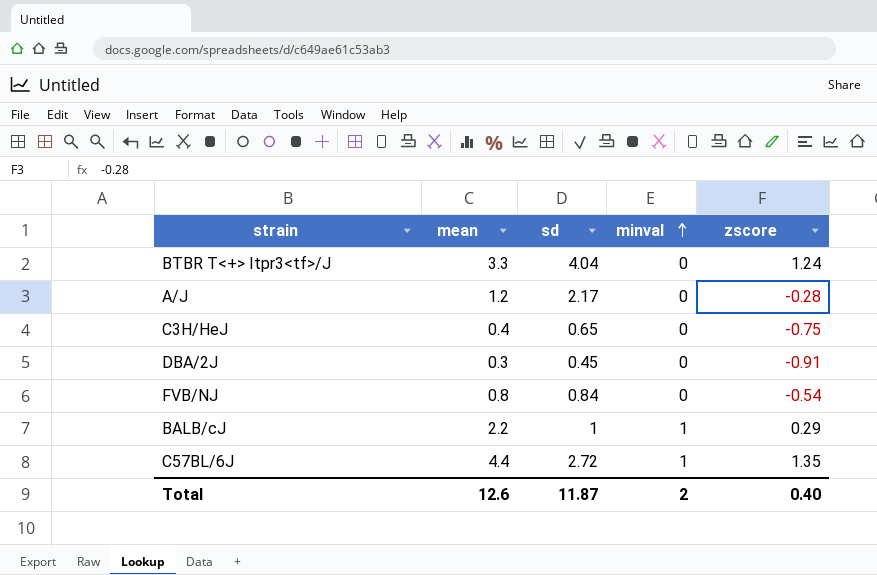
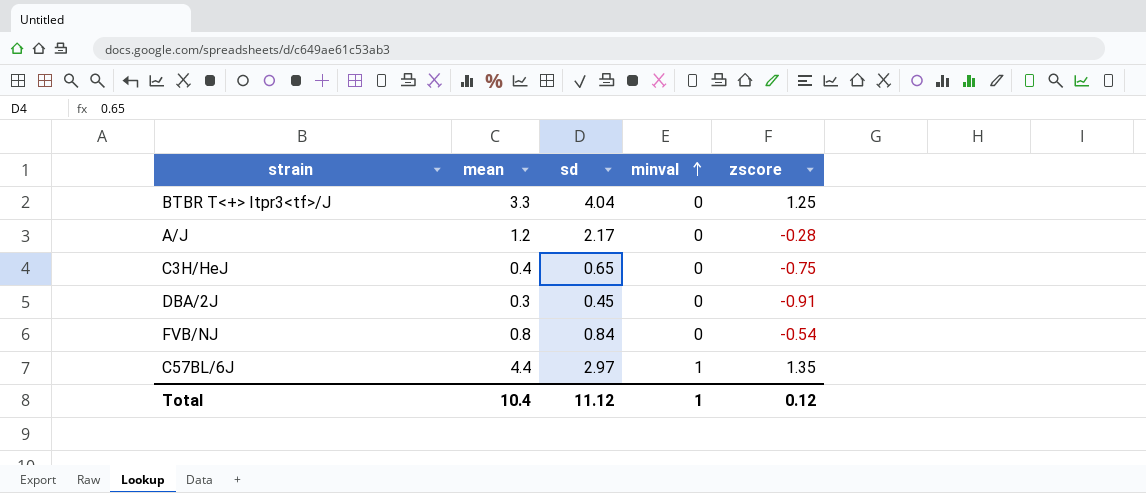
row BALB/cJ: 2.2 | 1 | 1 | 0.29 -> none
BTBR T<+> Itpr3<tf>/J | zscore: 1.24 -> 1.25
C57BL/6J | sd: 2.72 -> 2.97
Total | mean: 12.6 -> 10.4
Total | sd: 11.87 -> 11.12
Total | minval: 2 -> 1
Total | zscore: 0.40 -> 0.12

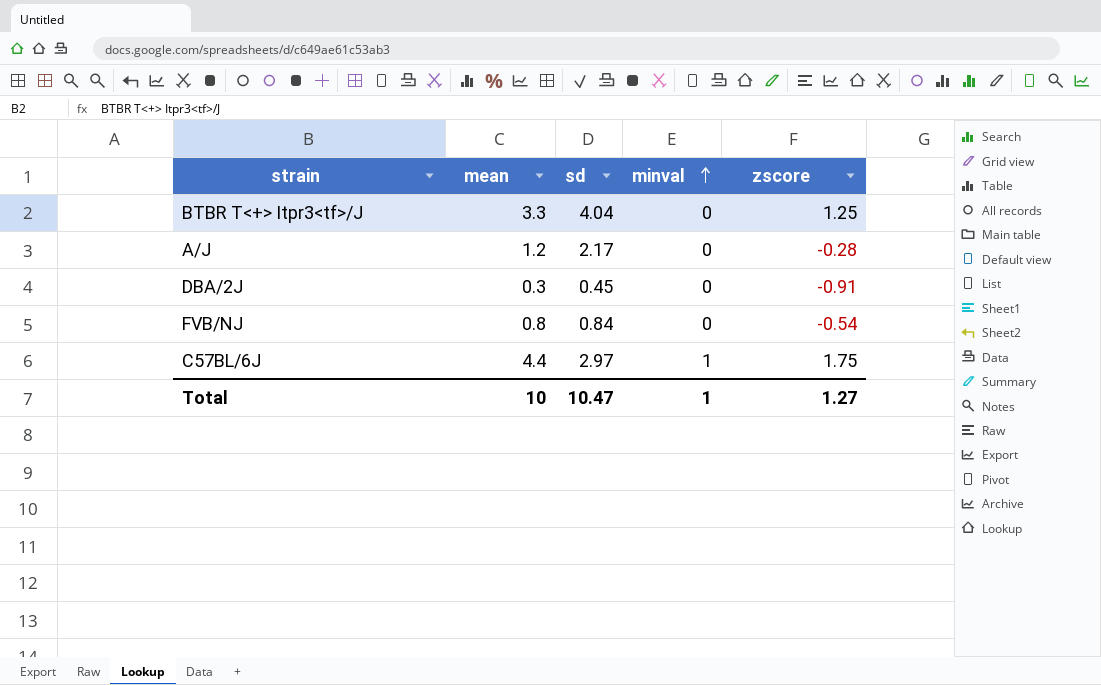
row C3H/HeJ: 0.4 | 0.65 | 0 | -0.75 -> none
C57BL/6J | zscore: 1.35 -> 1.75
Total | mean: 10.4 -> 10
Total | sd: 11.12 -> 10.47
Total | zscore: 0.12 -> 1.27

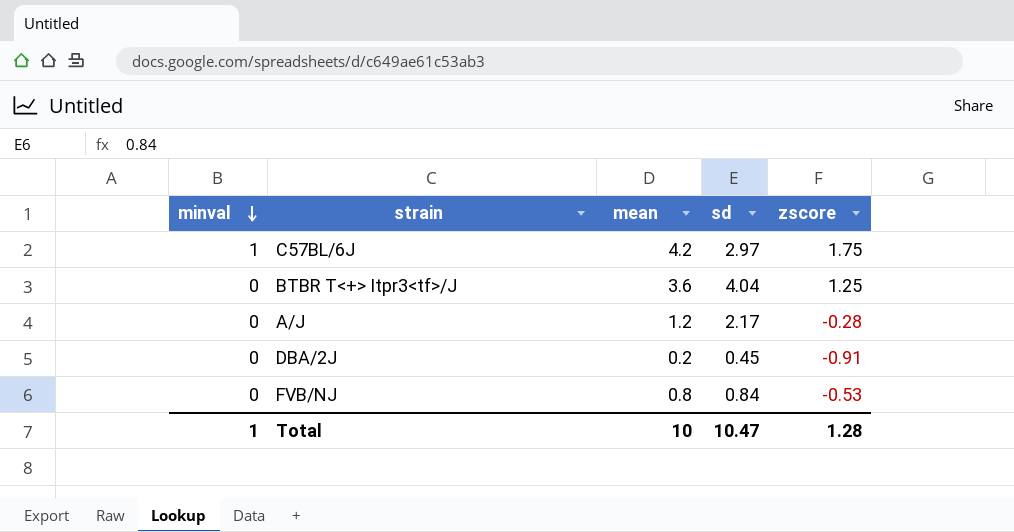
row order: minval ascending -> minval descending
column minval | position: 4 -> 1
C57BL/6J | mean: 4.4 -> 4.2
BTBR T<+> Itpr3<tf>/J | mean: 3.3 -> 3.6
DBA/2J | mean: 0.3 -> 0.2
FVB/NJ | zscore: -0.54 -> -0.53
Total | zscore: 1.27 -> 1.28

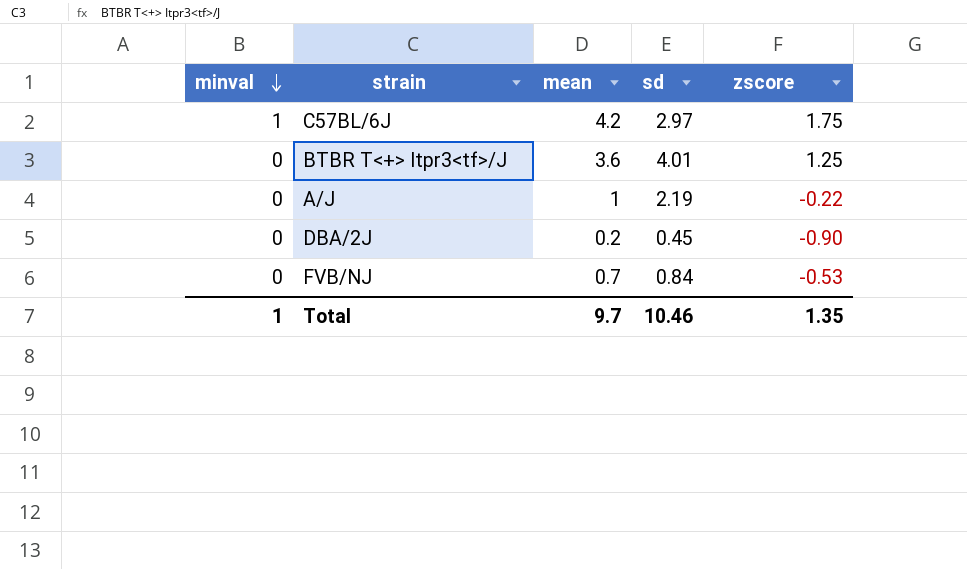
BTBR T<+> Itpr3<tf>/J | sd: 4.04 -> 4.01
A/J | mean: 1.2 -> 1
A/J | sd: 2.17 -> 2.19
A/J | zscore: -0.28 -> -0.22
DBA/2J | zscore: -0.91 -> -0.90
FVB/NJ | mean: 0.8 -> 0.7
Total | mean: 10 -> 9.7
Total | sd: 10.47 -> 10.46
Total | zscore: 1.28 -> 1.35

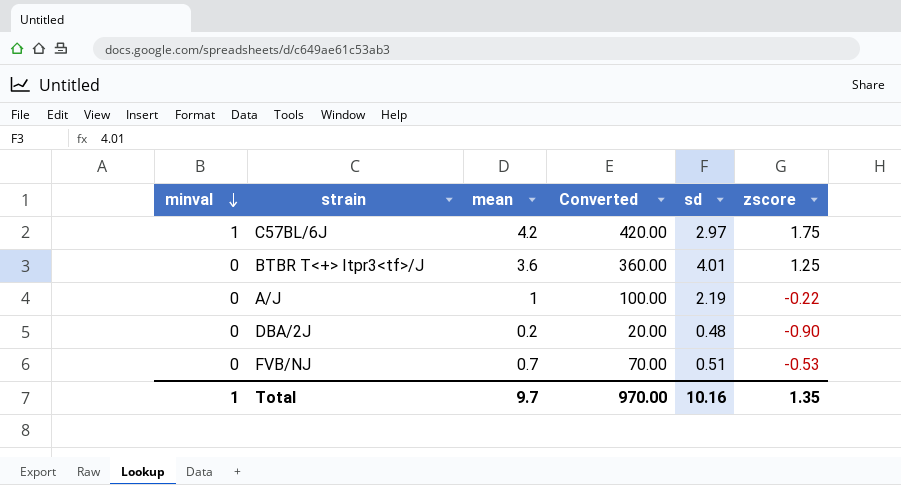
column Converted | formula: none -> [mean] * 100
DBA/2J | sd: 0.45 -> 0.48
FVB/NJ | sd: 0.84 -> 0.51
Total | sd: 10.46 -> 10.16

